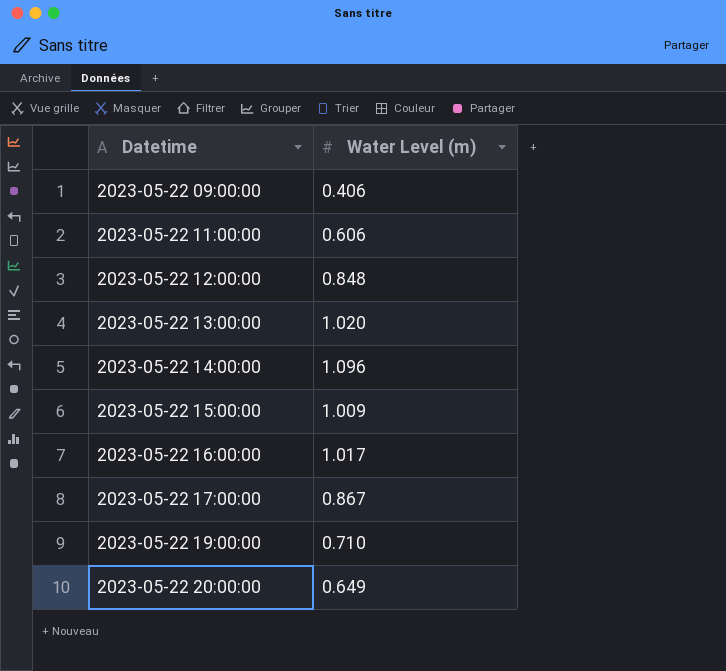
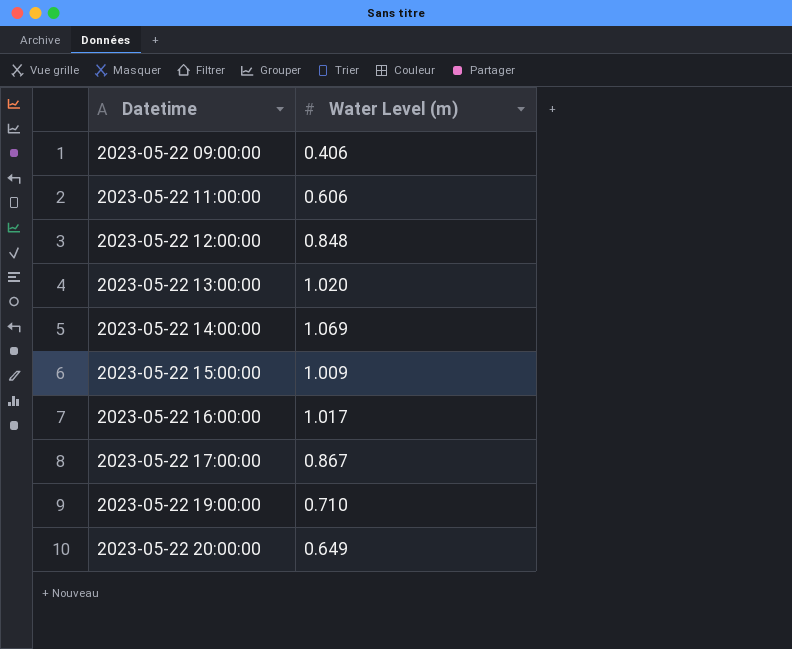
2023-05-22 14:00:00 | Water Level (m): 1.096 -> 1.069

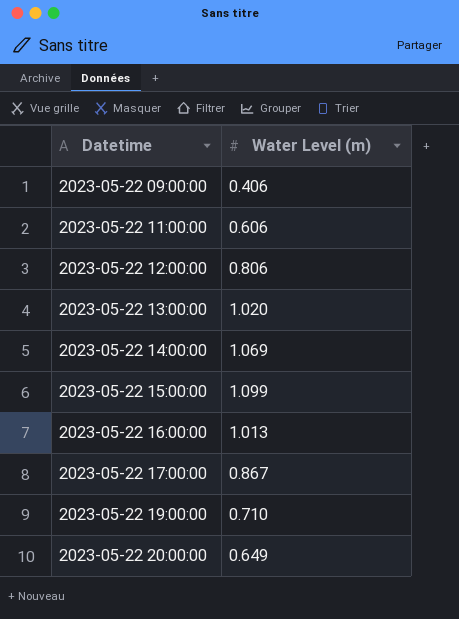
2023-05-22 12:00:00 | Water Level (m): 0.848 -> 0.806
2023-05-22 15:00:00 | Water Level (m): 1.009 -> 1.099
2023-05-22 16:00:00 | Water Level (m): 1.017 -> 1.013

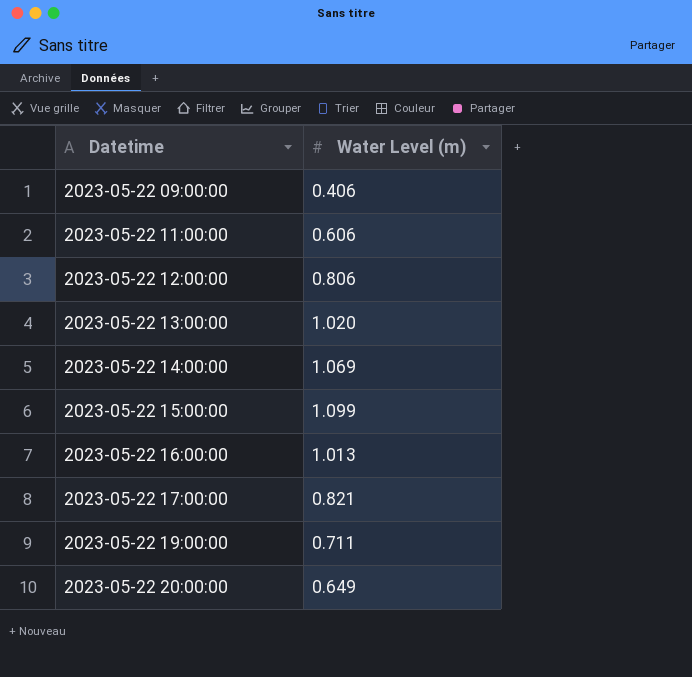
2023-05-22 17:00:00 | Water Level (m): 0.867 -> 0.821
2023-05-22 19:00:00 | Water Level (m): 0.710 -> 0.711

